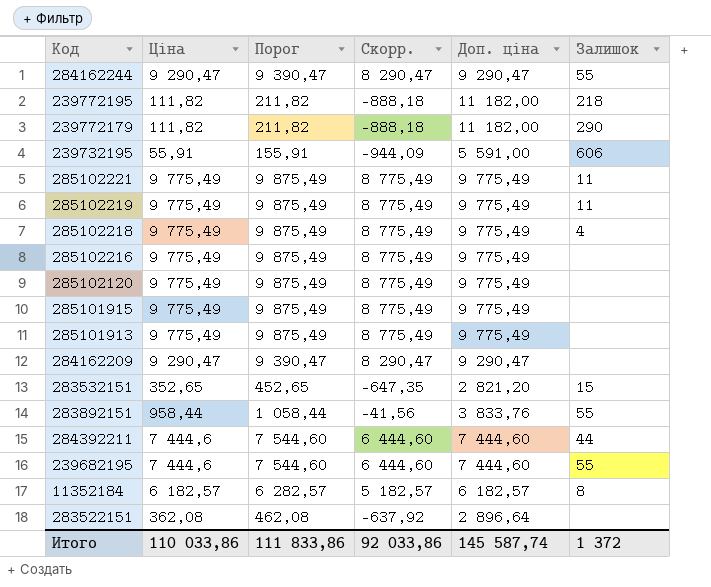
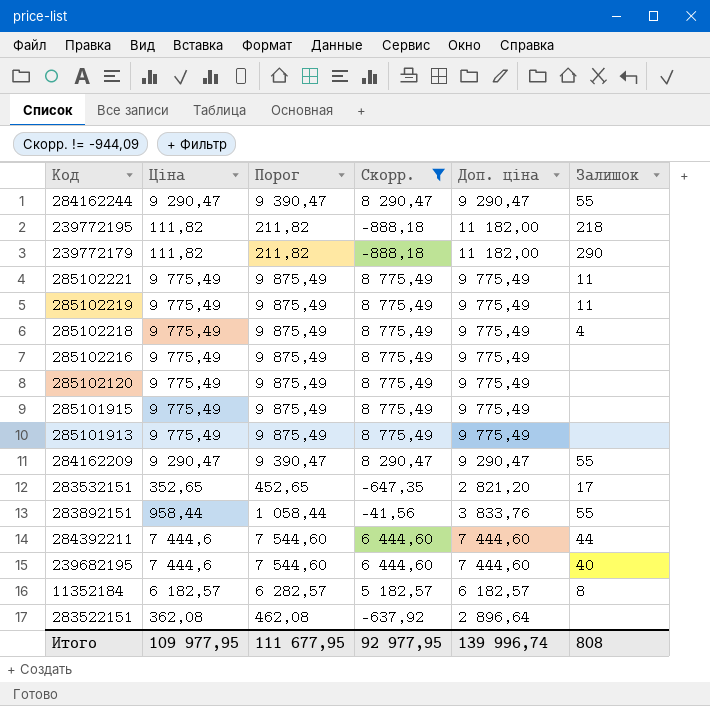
filter: none -> Скорр. != -944,09
284162209 | Залишок: none -> 55
283532151 | Залишок: 15 -> 17
239682195 | Залишок: 55 -> 40
Итого | Ціна: 110 033,86 -> 109 977,95
Итого | Порог: 111 833,86 -> 111 677,95
Итого | Скорр.: 92 033,86 -> 92 977,95
Итого | Доп. ціна: 145 587,74 -> 139 996,74
Итого | Залишок: 1 372 -> 808

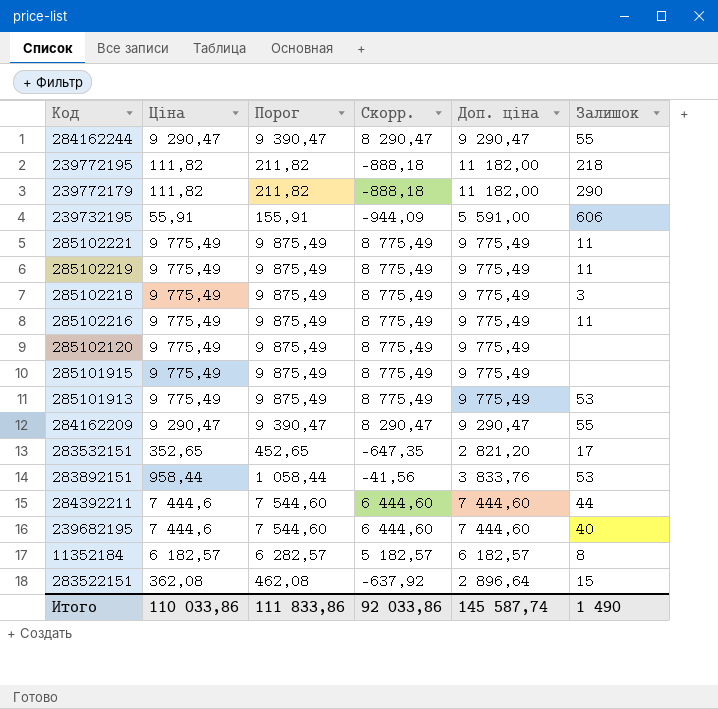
filter: Скорр. != -944,09 -> none
285102218 | Залишок: 4 -> 3
285102216 | Залишок: none -> 11
285101913 | Залишок: none -> 53
283892151 | Залишок: 55 -> 53
283522151 | Залишок: none -> 15
Итого | Ціна: 109 977,95 -> 110 033,86
Итого | Порог: 111 677,95 -> 111 833,86
Итого | Скорр.: 92 977,95 -> 92 033,86
Итого | Доп. ціна: 139 996,74 -> 145 587,74
Итого | Залишок: 808 -> 1 490

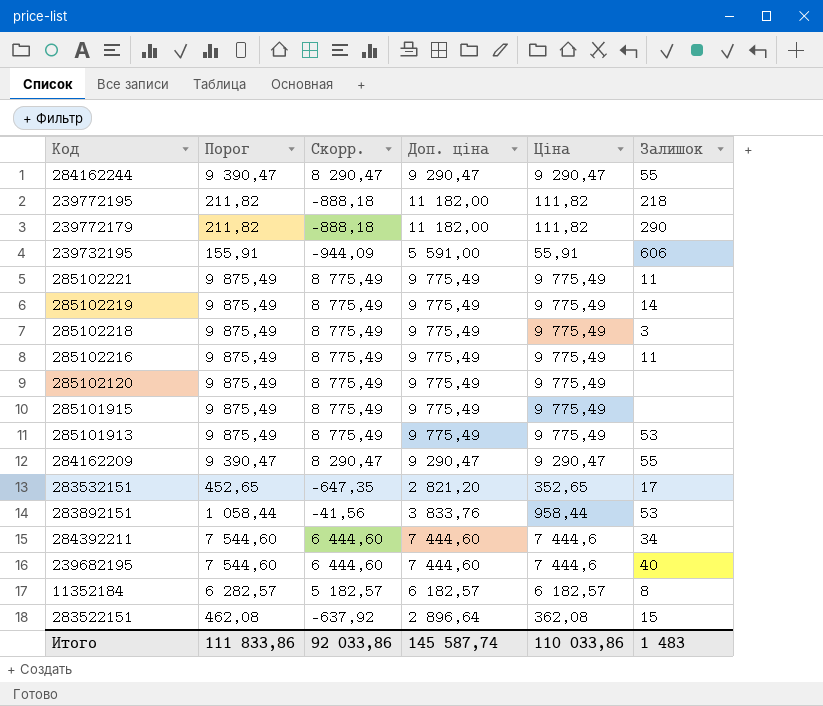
column Ціна | position: 2 -> 5
285102219 | Залишок: 11 -> 14
284392211 | Залишок: 44 -> 34
Итого | Залишок: 1 490 -> 1 483

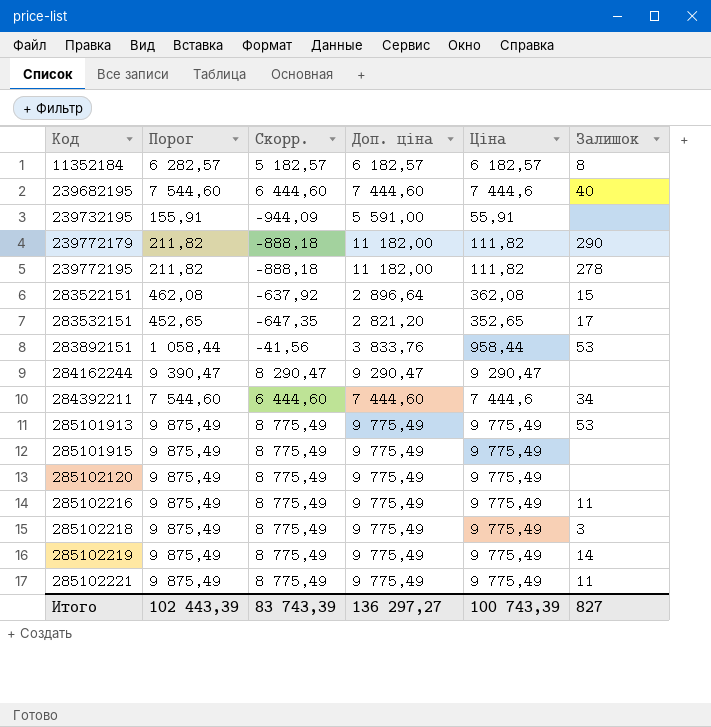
row order: none -> Код ascending
row 284162209: 9 390,47 | 8 290,47 | 9 290,47 | 9 290,47 | 55 -> none
239732195 | Залишок: 606 -> none
239772195 | Залишок: 218 -> 278
284162244 | Залишок: 55 -> none
Итого | Порог: 111 833,86 -> 102 443,39
Итого | Скорр.: 92 033,86 -> 83 743,39
Итого | Доп. ціна: 145 587,74 -> 136 297,27
Итого | Ціна: 110 033,86 -> 100 743,39
Итого | Залишок: 1 483 -> 827

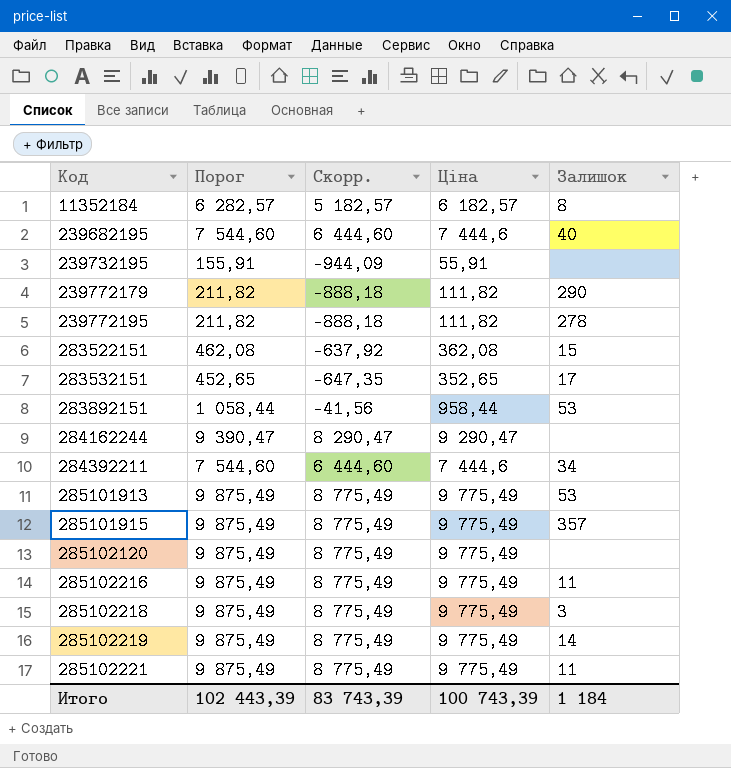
column Доп. ціна | position: 4 -> none
285101915 | Залишок: none -> 357
Итого | Залишок: 827 -> 1 184

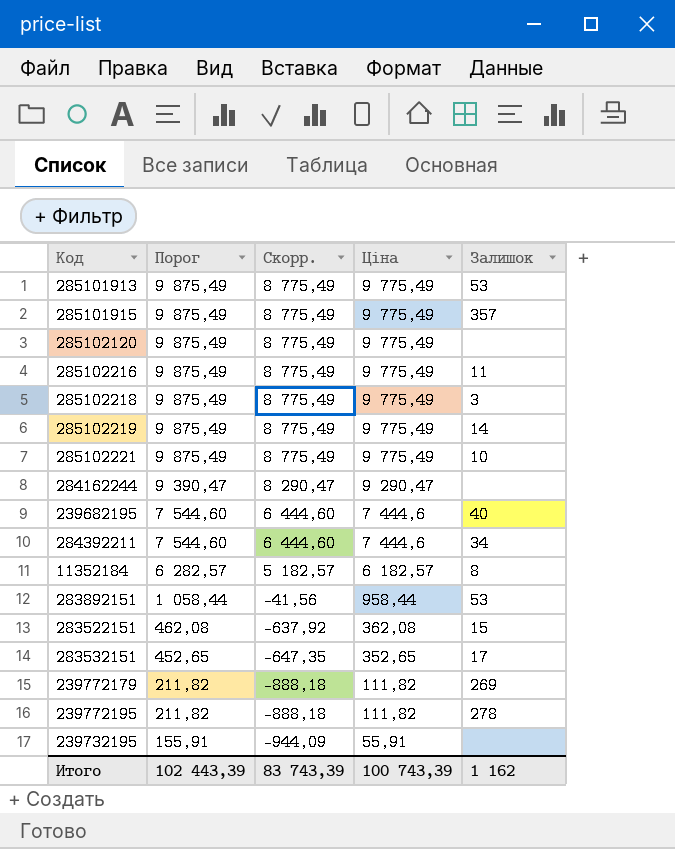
row order: Код ascending -> Порог descending
285102221 | Залишок: 11 -> 10
239772179 | Залишок: 290 -> 269
Итого | Залишок: 1 184 -> 1 162

